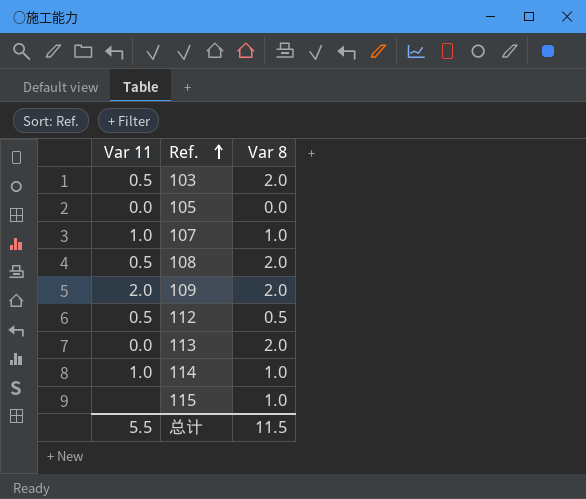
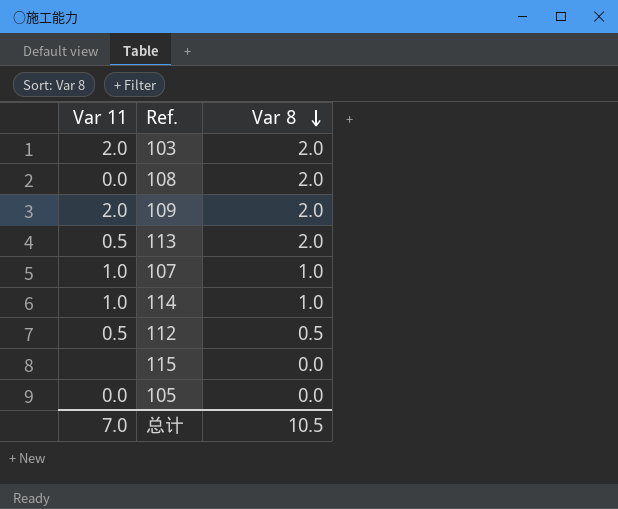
row order: Ref. ascending -> Var 8 descending
103 | Var 11: 0.5 -> 2.0
108 | Var 11: 0.5 -> 0.0
113 | Var 11: 0.0 -> 0.5
115 | Var 8: 1.0 -> 0.0
总计 | Var 11: 5.5 -> 7.0
总计 | Var 8: 11.5 -> 10.5

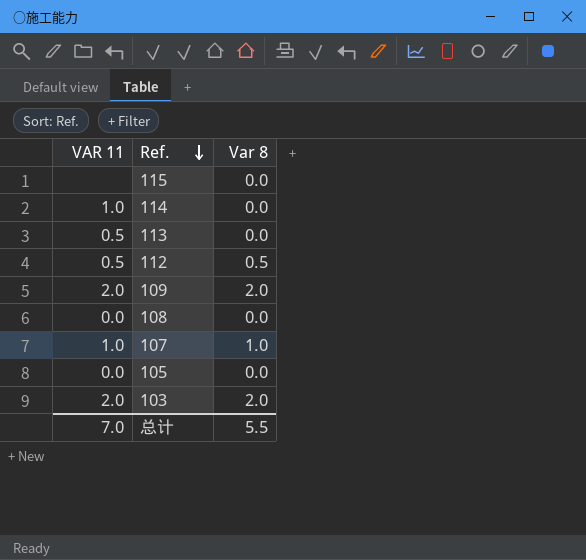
row order: Var 8 descending -> Ref. descending
column name: Var 11 -> VAR 11
114 | Var 8: 1.0 -> 0.0
113 | Var 8: 2.0 -> 0.0
108 | Var 8: 2.0 -> 0.0
总计 | Var 8: 10.5 -> 5.5

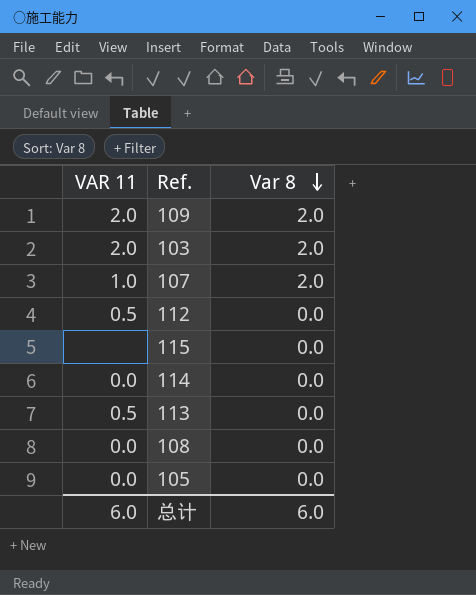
row order: Ref. descending -> Var 8 descending
107 | Var 8: 1.0 -> 2.0
112 | Var 8: 0.5 -> 0.0
114 | VAR 11: 1.0 -> 0.0
总计 | VAR 11: 7.0 -> 6.0
总计 | Var 8: 5.5 -> 6.0

